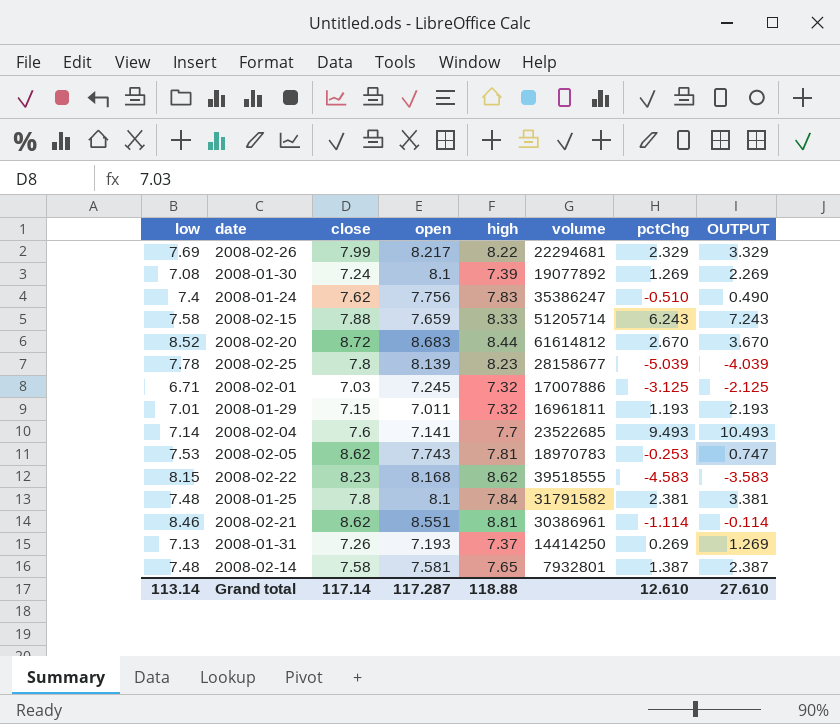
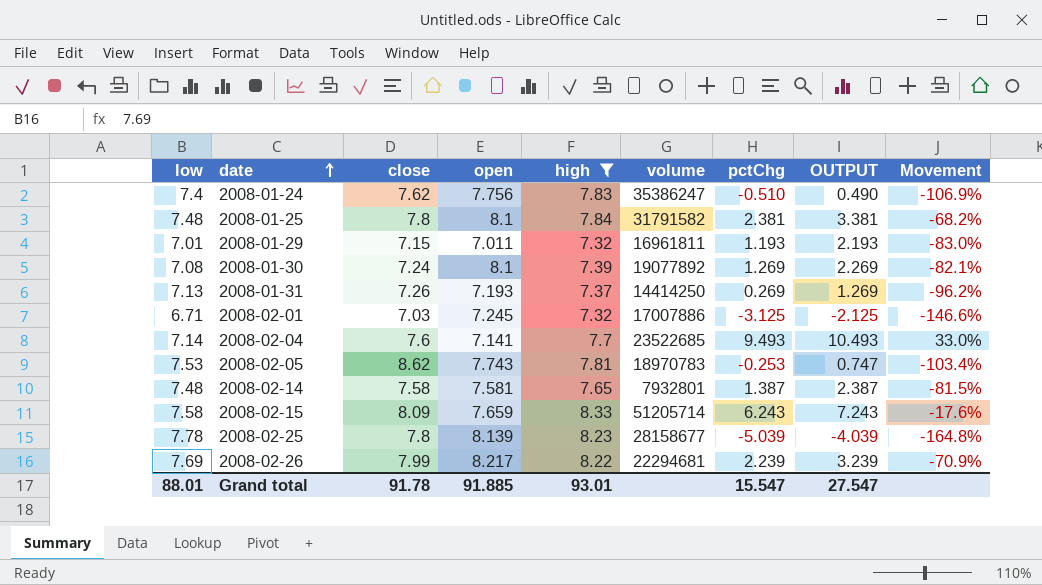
filter: none -> high <= 8.33
row order: none -> date ascending
column Movement | formula: none -> ([pctChg] - [low]) / [low]
2008-02-15 | close: 7.88 -> 8.09
2008-02-26 | pctChg: 2.329 -> 2.239
2008-02-26 | OUTPUT: 3.329 -> 3.239
Grand total | low: 113.14 -> 88.01
Grand total | close: 117.14 -> 91.78
Grand total | open: 117.287 -> 91.885
Grand total | high: 118.88 -> 93.01
Grand total | pctChg: 12.610 -> 15.547
Grand total | OUTPUT: 27.610 -> 27.547

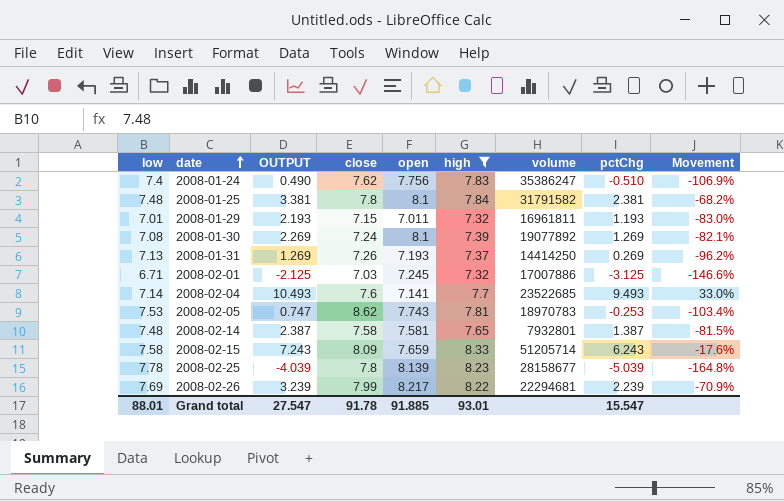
column OUTPUT | position: 8 -> 3

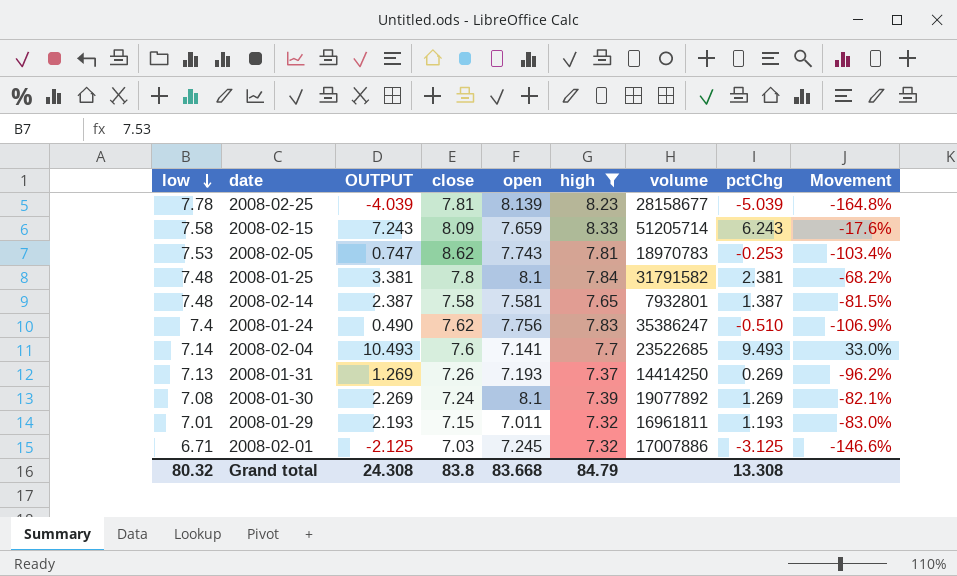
row order: date ascending -> low descending
row 2008-02-26: 7.69 | 3.239 | 7.99 | 8.217 | 8.22 | 22294681 | 2.239 | -70.9% -> none
2008-02-25 | close: 7.8 -> 7.81
Grand total | low: 88.01 -> 80.32
Grand total | OUTPUT: 27.547 -> 24.308
Grand total | close: 91.78 -> 83.8
Grand total | open: 91.885 -> 83.668
Grand total | high: 93.01 -> 84.79
Grand total | pctChg: 15.547 -> 13.308

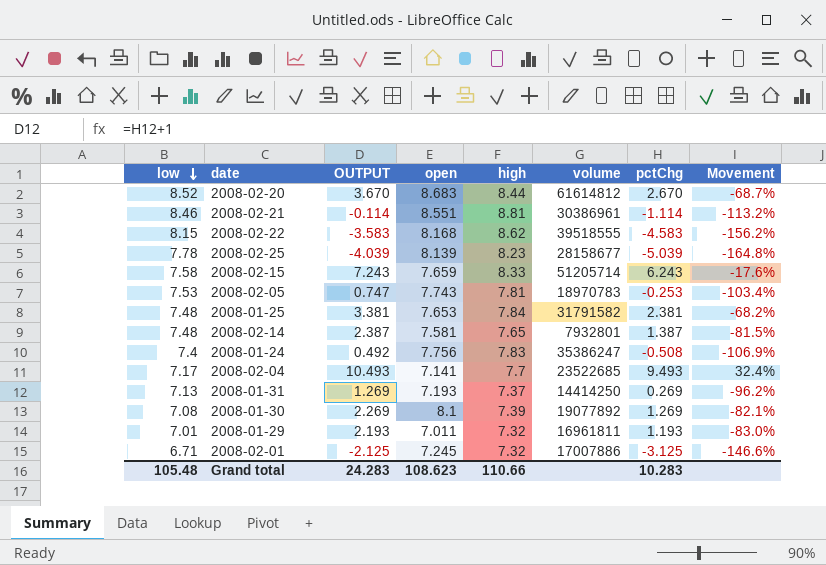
filter: high <= 8.33 -> none
column close | position: 4 -> none
2008-01-25 | open: 8.1 -> 7.653
2008-01-24 | OUTPUT: 0.490 -> 0.492
2008-01-24 | pctChg: -0.510 -> -0.508
2008-02-04 | low: 7.14 -> 7.17
2008-02-04 | Movement: 33.0% -> 32.4%
Grand total | low: 80.32 -> 105.48
Grand total | OUTPUT: 24.308 -> 24.283
Grand total | open: 83.668 -> 108.623
Grand total | high: 84.79 -> 110.66
Grand total | pctChg: 13.308 -> 10.283

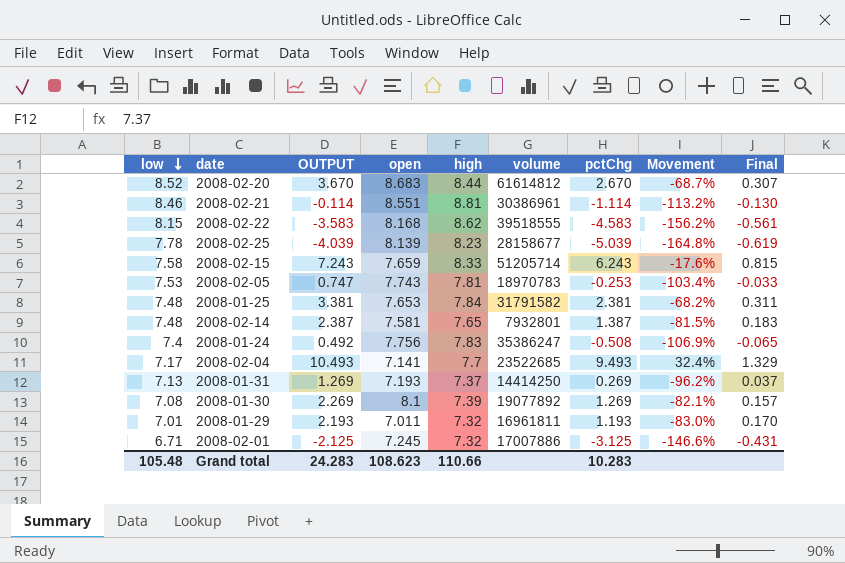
column Final | formula: none -> [pctChg] / [open]

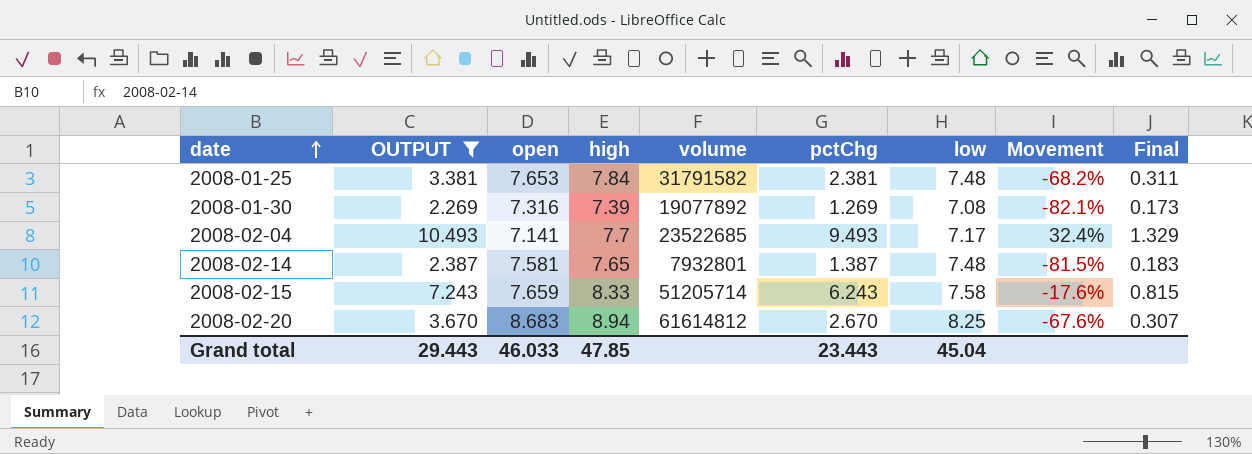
filter: none -> OUTPUT >= 2.269
row order: low descending -> date ascending
column low | position: 1 -> 7
2008-01-30 | open: 8.1 -> 7.316
2008-01-30 | Final: 0.157 -> 0.173
2008-02-20 | high: 8.44 -> 8.94
2008-02-20 | low: 8.52 -> 8.25
2008-02-20 | Movement: -68.7% -> -67.6%
Grand total | OUTPUT: 24.283 -> 29.443
Grand total | open: 108.623 -> 46.033
Grand total | high: 110.66 -> 47.85
Grand total | pctChg: 10.283 -> 23.443
Grand total | low: 105.48 -> 45.04

